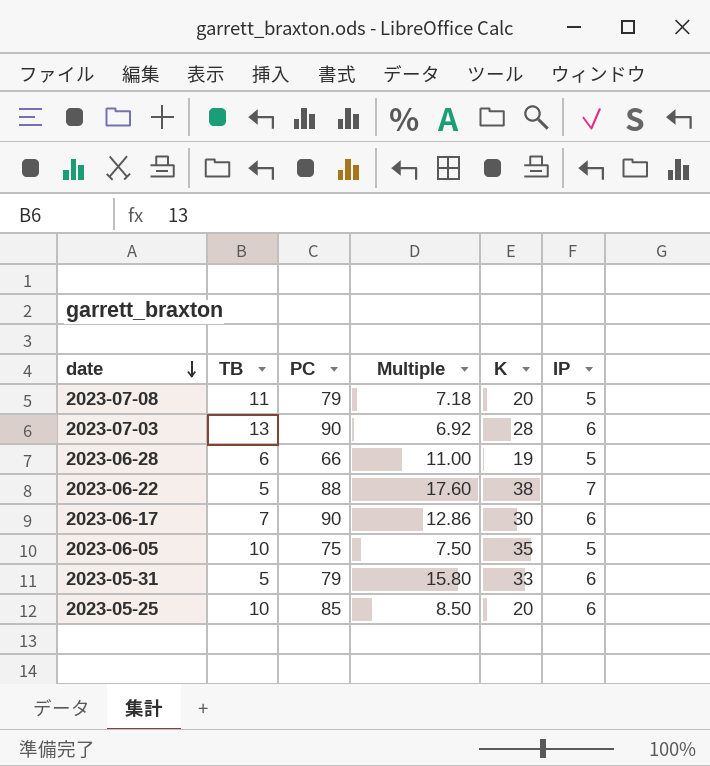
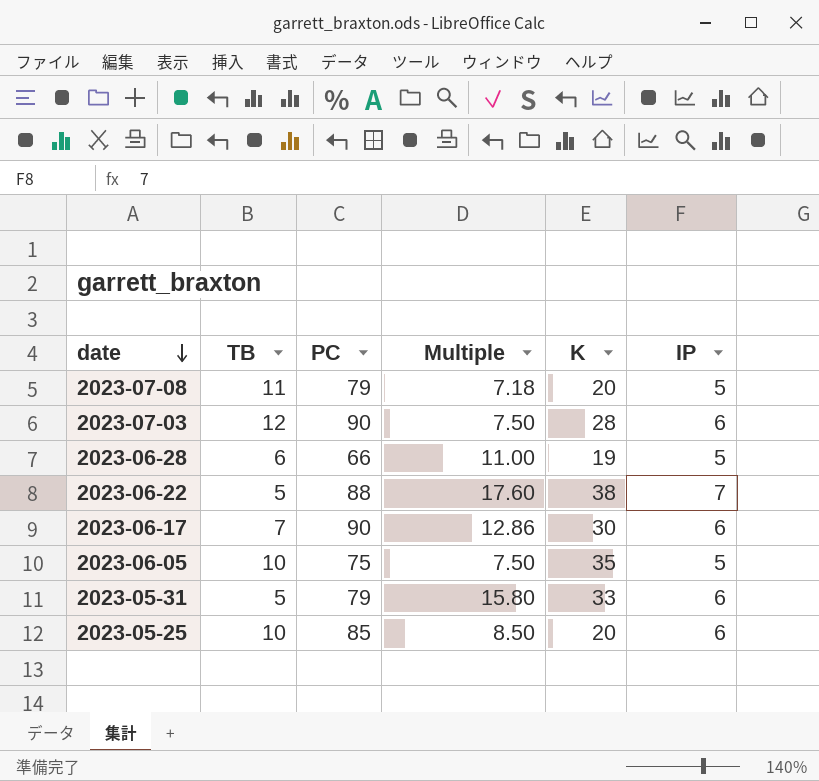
2023-07-03 | TB: 13 -> 12
2023-07-03 | Multiple: 6.92 -> 7.50

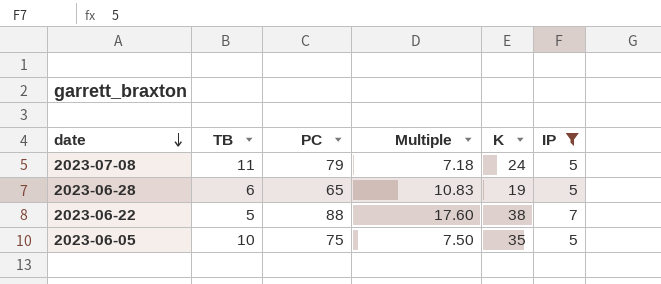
filter: none -> IP != 6
2023-07-08 | K: 20 -> 24
2023-06-28 | PC: 66 -> 65
2023-06-28 | Multiple: 11.00 -> 10.83

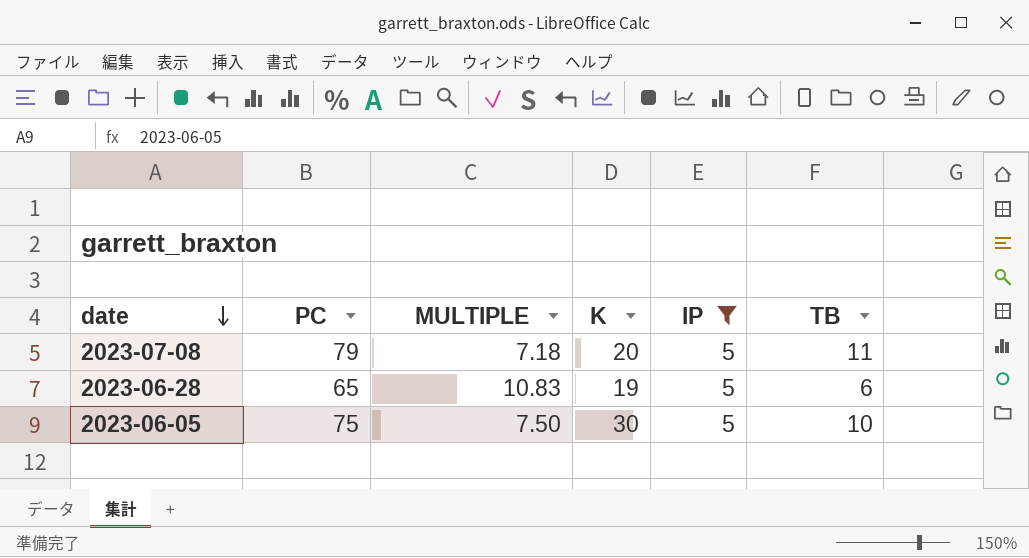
column name: Multiple -> MULTIPLE
column TB | position: 2 -> 6
row 2023-06-22: 5 | 88 | 17.60 | 38 | 7 -> none
2023-07-08 | K: 24 -> 20
2023-06-05 | K: 35 -> 30

